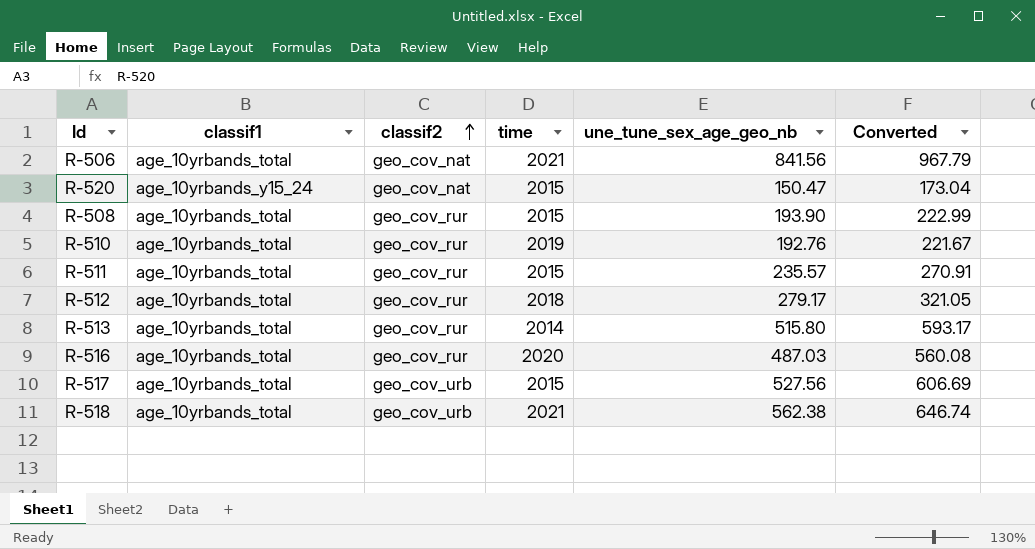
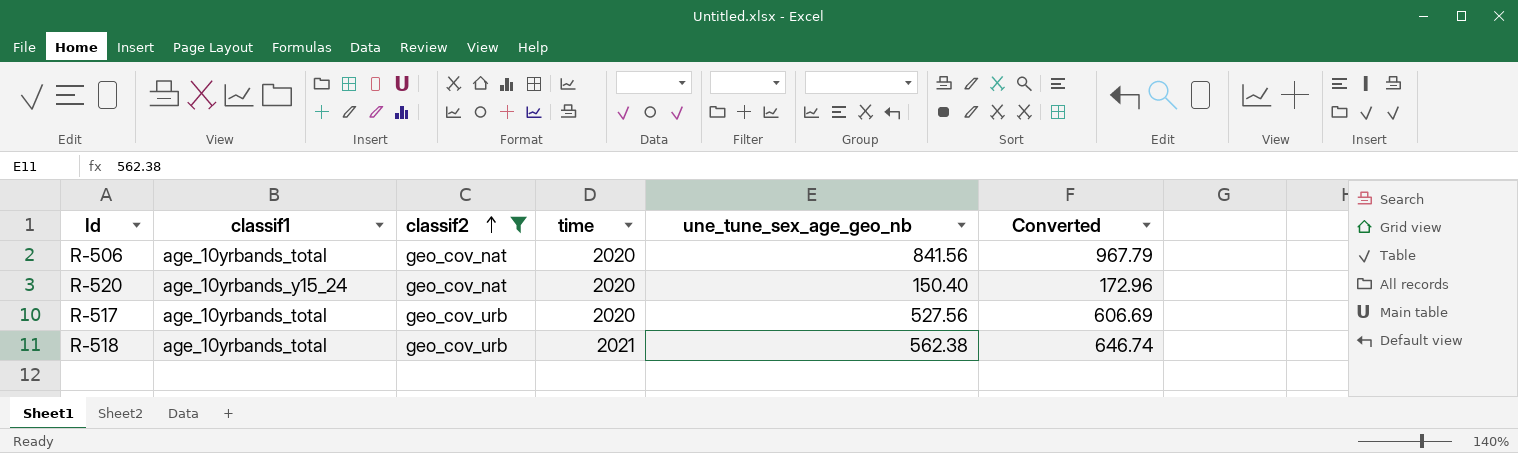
filter: none -> classif2 != geo_cov_rur
R-506 | time: 2021 -> 2020
R-520 | time: 2015 -> 2020
R-520 | une_tune_sex_age_geo_nb: 150.47 -> 150.40
R-520 | Converted: 173.04 -> 172.96
R-517 | time: 2015 -> 2020

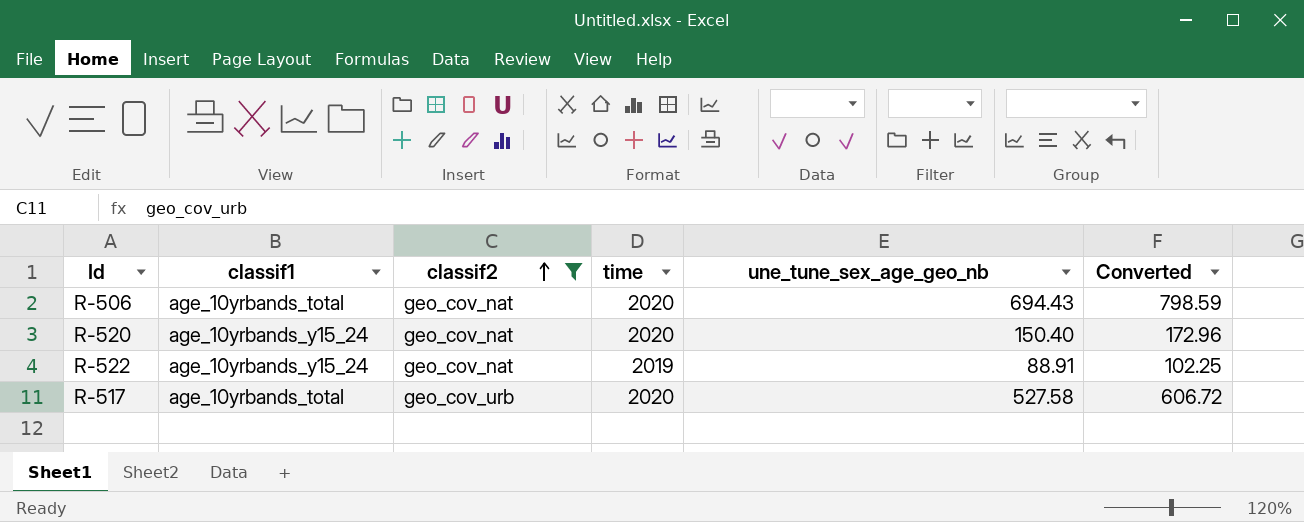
row R-518: age_10yrbands_total | geo_cov_urb | 2021 | 562.38 | 646.74 -> none
R-506 | une_tune_sex_age_geo_nb: 841.56 -> 694.43
R-506 | Converted: 967.79 -> 798.59
row R-522: none -> age_10yrbands_y15_24 | geo_cov_nat | 2019 | 88.91 | 102.25
R-517 | une_tune_sex_age_geo_nb: 527.56 -> 527.58
R-517 | Converted: 606.69 -> 606.72

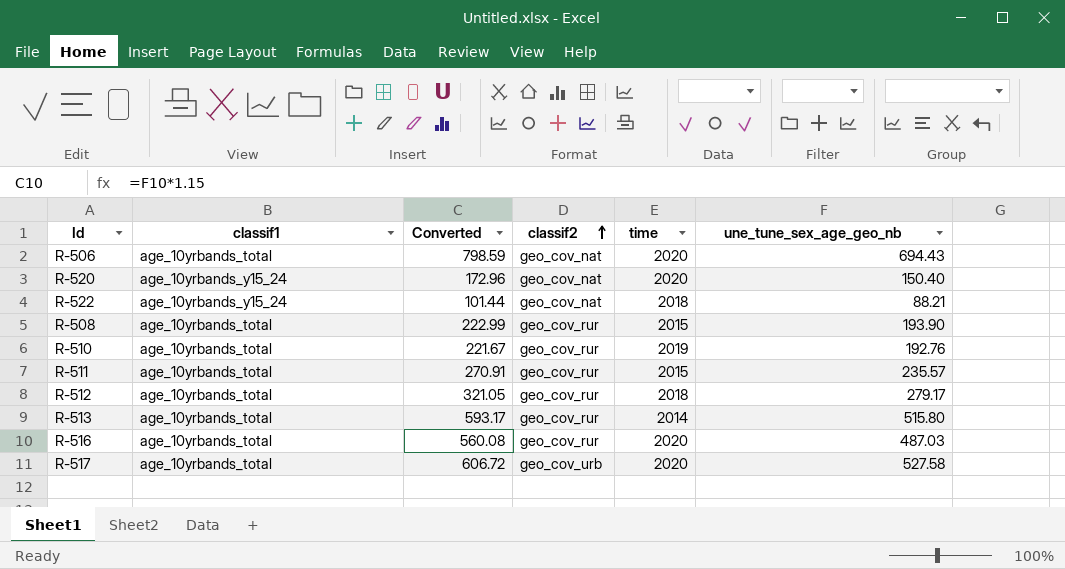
filter: classif2 != geo_cov_rur -> none
column Converted | position: 6 -> 3
R-522 | Converted: 102.25 -> 101.44
R-522 | time: 2019 -> 2018
R-522 | une_tune_sex_age_geo_nb: 88.91 -> 88.21

